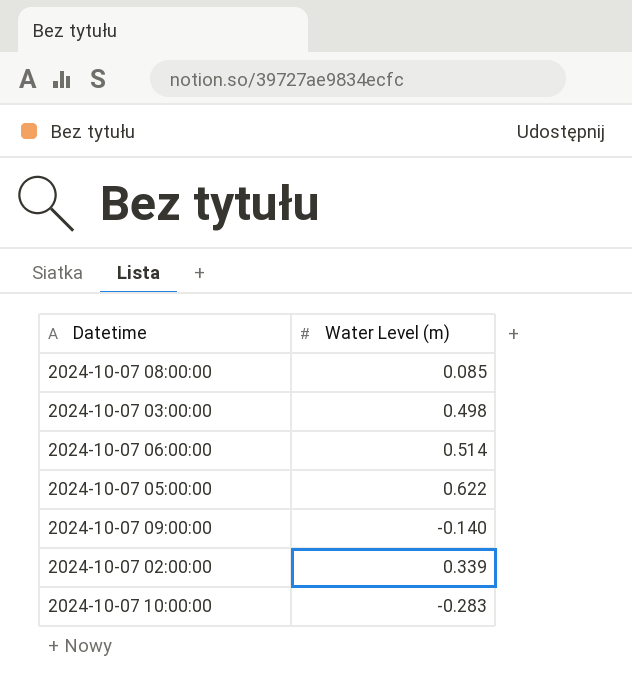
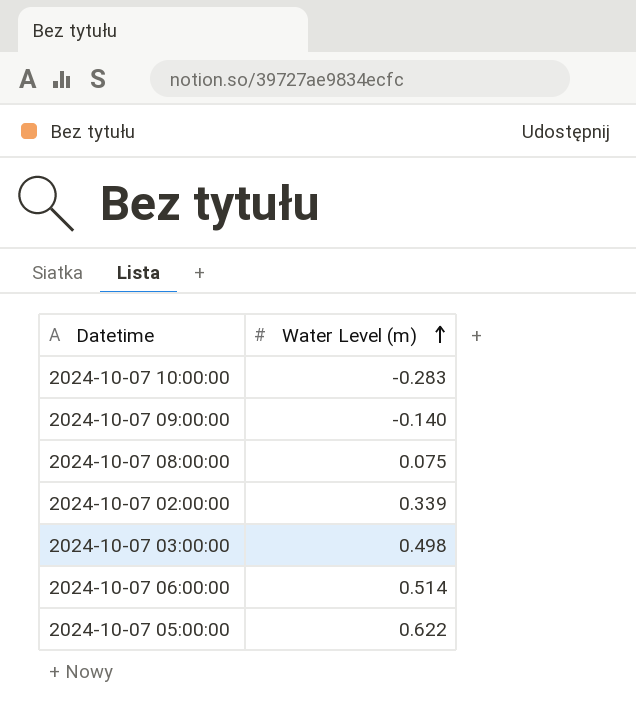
row order: none -> Water Level (m) ascending
2024-10-07 08:00:00 | Water Level (m): 0.085 -> 0.075

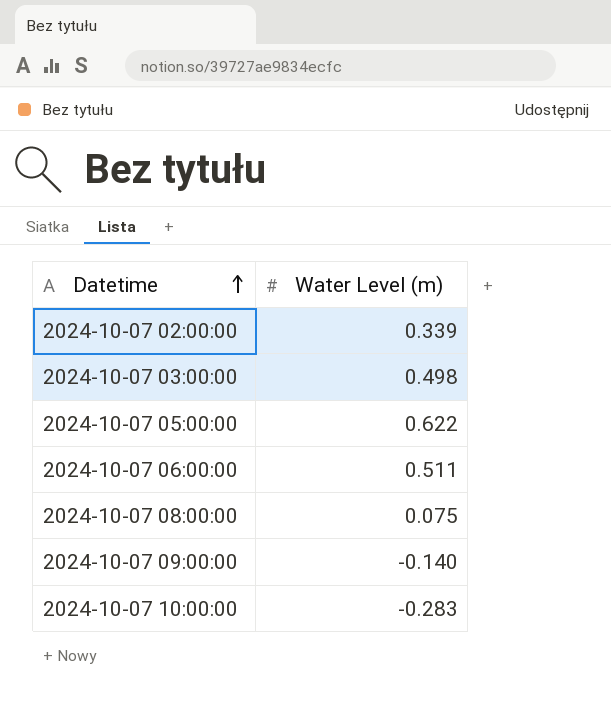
row order: Water Level (m) ascending -> Datetime ascending
2024-10-07 06:00:00 | Water Level (m): 0.514 -> 0.511

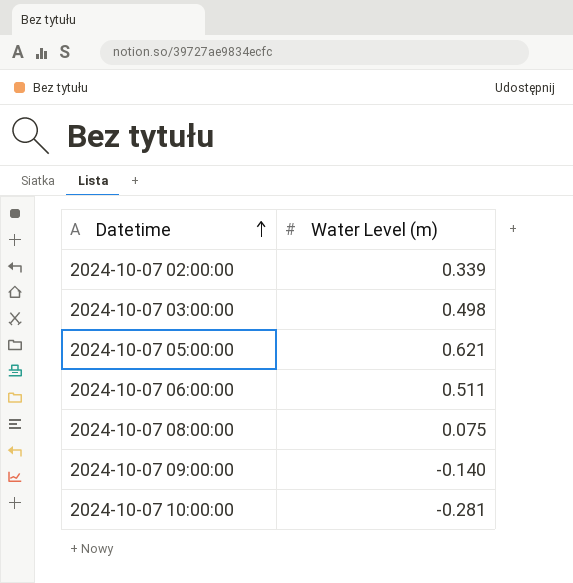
2024-10-07 05:00:00 | Water Level (m): 0.622 -> 0.621
2024-10-07 10:00:00 | Water Level (m): -0.283 -> -0.281

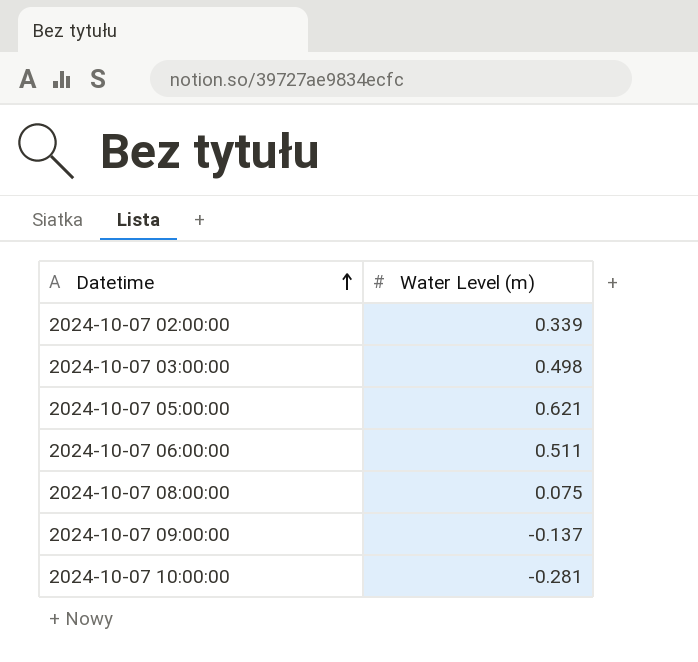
2024-10-07 09:00:00 | Water Level (m): -0.140 -> -0.137

